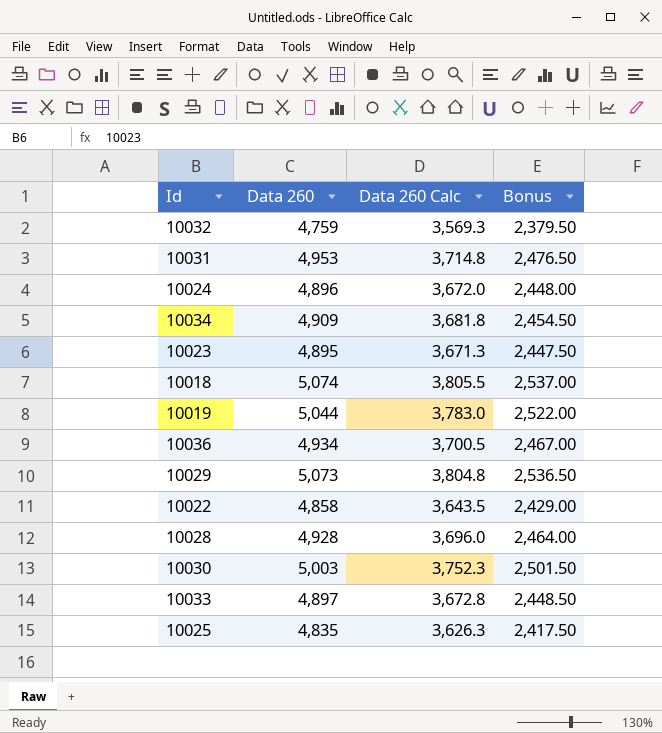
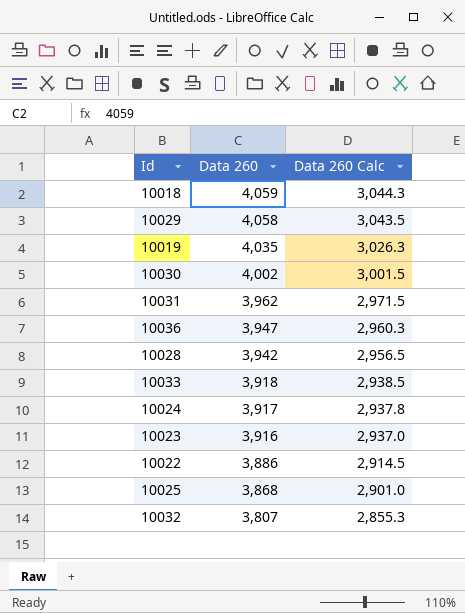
row order: none -> Data 260 descending
column Bonus | formula: [Data 260] * 0.5 -> none
row 10034: 4,909 | 3,681.8 | 2,454.50 -> none
10018 | Data 260: 5,074 -> 4,059
10018 | Data 260 Calc: 3,805.5 -> 3,044.3
10029 | Data 260: 5,073 -> 4,058
10029 | Data 260 Calc: 3,804.8 -> 3,043.5
10019 | Data 260: 5,044 -> 4,035
10019 | Data 260 Calc: 3,783.0 -> 3,026.3
10030 | Data 260: 5,003 -> 4,002
10030 | Data 260 Calc: 3,752.3 -> 3,001.5
10031 | Data 260: 4,953 -> 3,962
10031 | Data 260 Calc: 3,714.8 -> 2,971.5
10036 | Data 260: 4,934 -> 3,947
10036 | Data 260 Calc: 3,700.5 -> 2,960.3
10028 | Data 260: 4,928 -> 3,942
10028 | Data 260 Calc: 3,696.0 -> 2,956.5
10033 | Data 260: 4,897 -> 3,918
10033 | Data 260 Calc: 3,672.8 -> 2,938.5
10024 | Data 260: 4,896 -> 3,917
10024 | Data 260 Calc: 3,672.0 -> 2,937.8
10023 | Data 260: 4,895 -> 3,916
10023 | Data 260 Calc: 3,671.3 -> 2,937.0
10022 | Data 260: 4,858 -> 3,886
10022 | Data 260 Calc: 3,643.5 -> 2,914.5
10025 | Data 260: 4,835 -> 3,868
10025 | Data 260 Calc: 3,626.3 -> 2,901.0
10032 | Data 260: 4,759 -> 3,807
10032 | Data 260 Calc: 3,569.3 -> 2,855.3

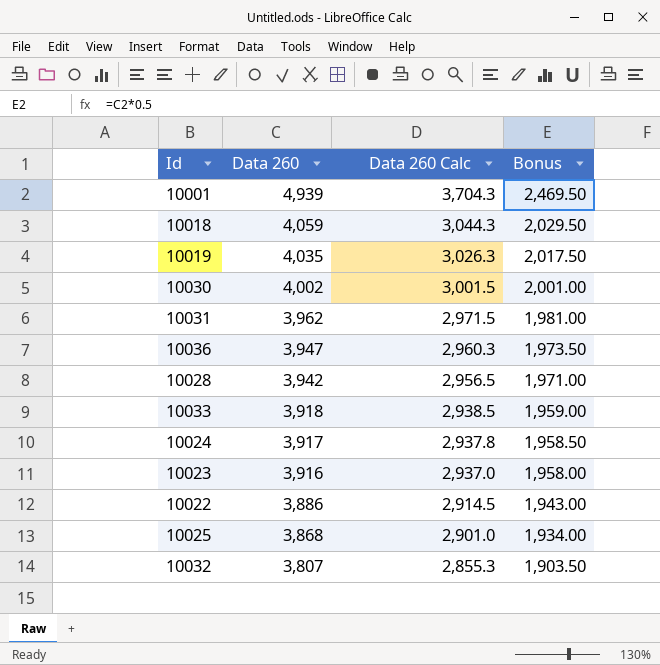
column Bonus | formula: none -> [Data 260] * 0.5
row 10029: 4,058 | 3,043.5 -> none
row 10001: none -> 4,939 | 3,704.3 | 2,469.50

